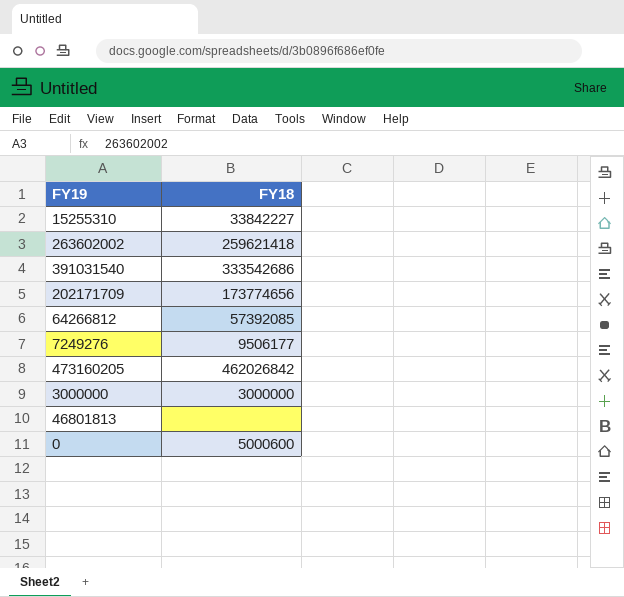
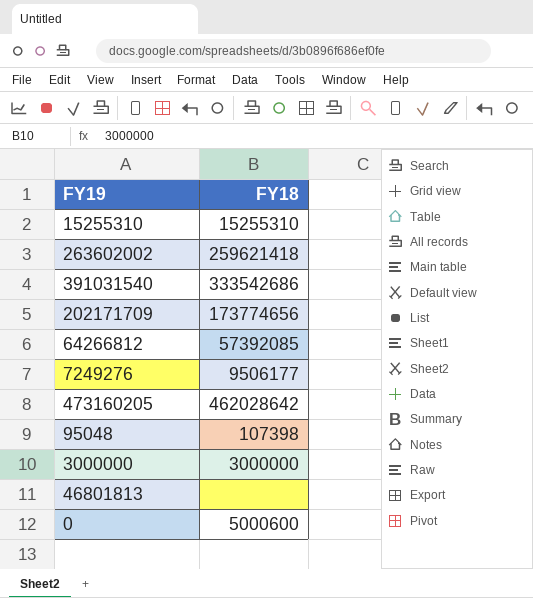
15255310 | FY18: 33842227 -> 15255310
473160205 | FY18: 462026842 -> 462028642
row 95048: none -> 107398

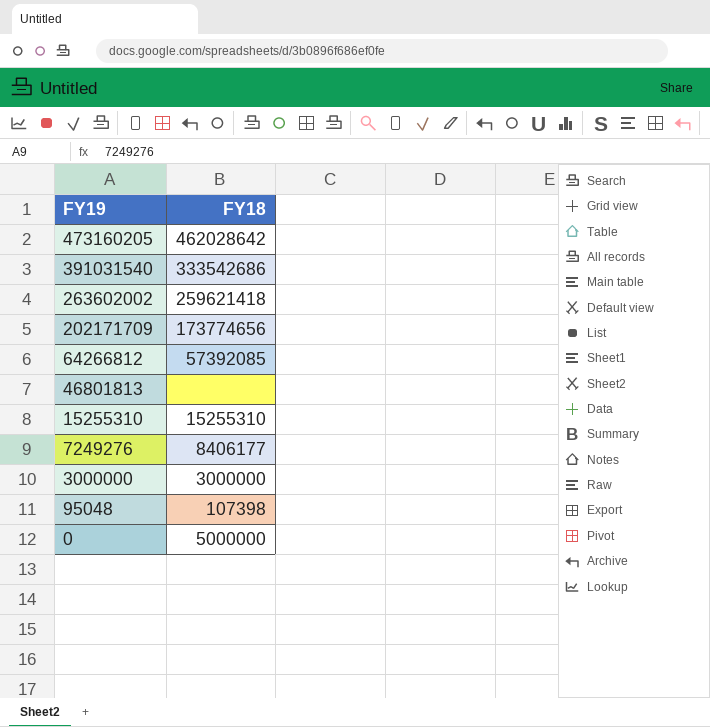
row order: none -> FY19 descending
7249276 | FY18: 9506177 -> 8406177
0 | FY18: 5000600 -> 5000000

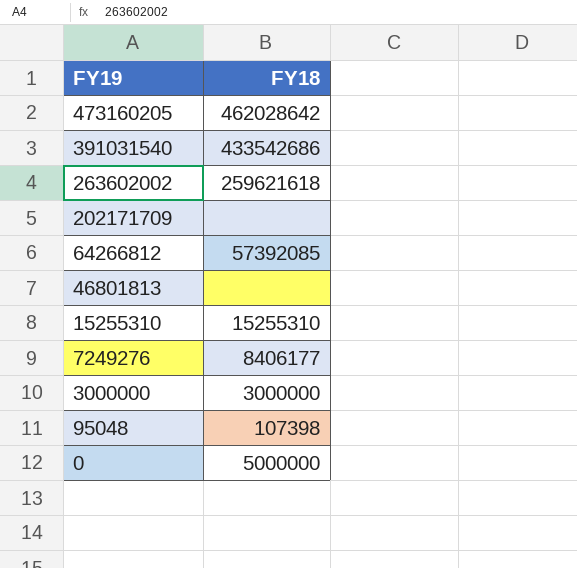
391031540 | FY18: 333542686 -> 433542686
263602002 | FY18: 259621418 -> 259621618
202171709 | FY18: 173774656 -> none

